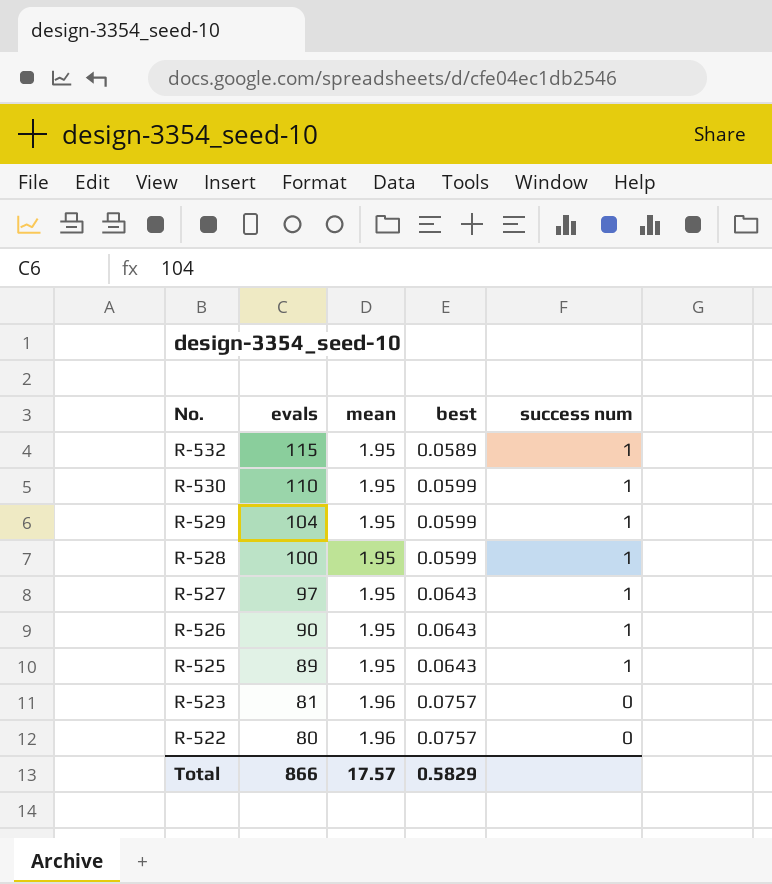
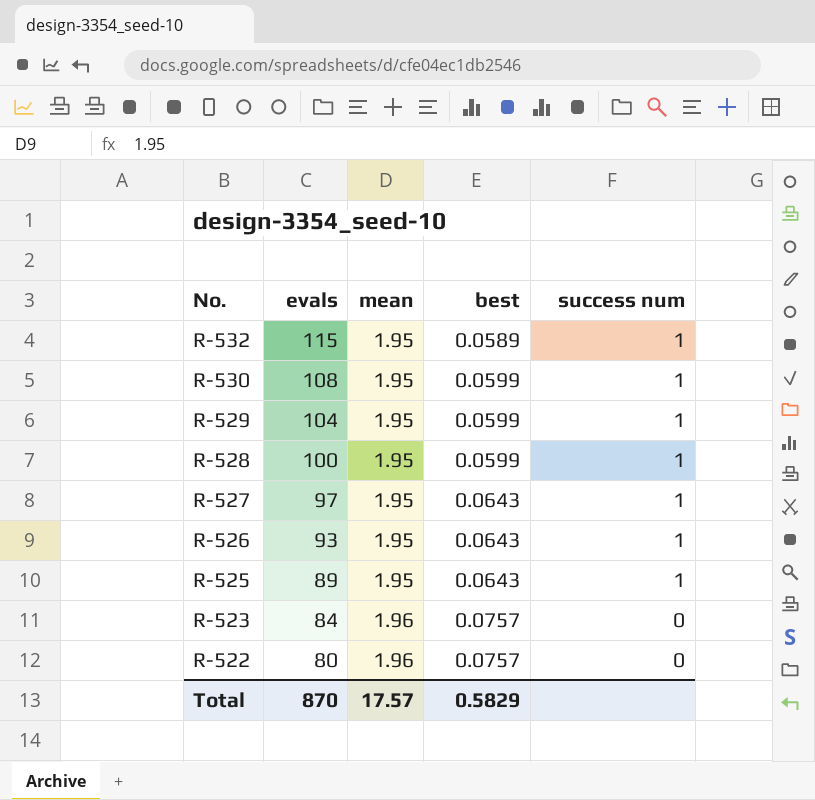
R-530 | evals: 110 -> 108
R-526 | evals: 90 -> 93
R-523 | evals: 81 -> 84
Total | evals: 866 -> 870

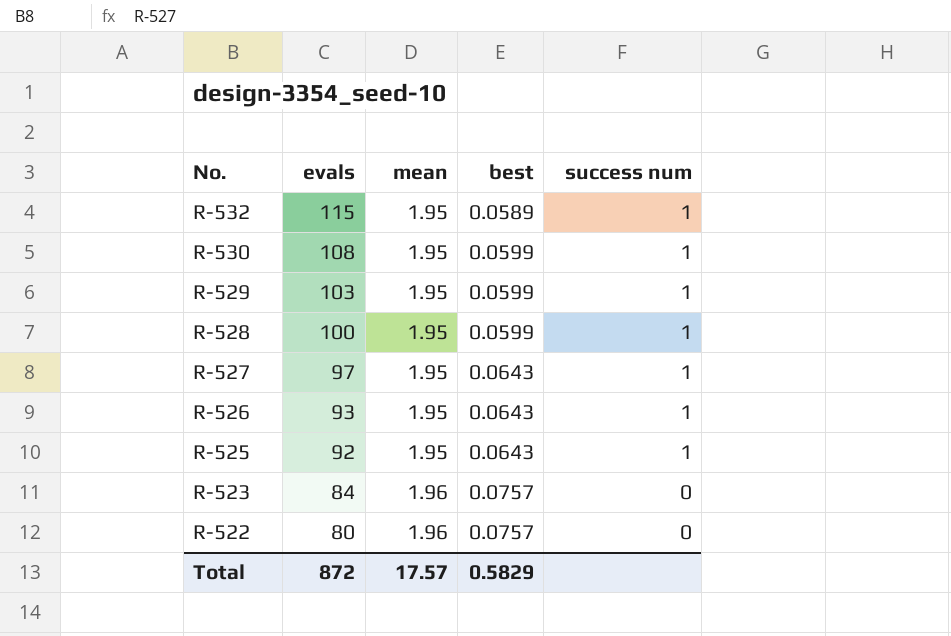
R-529 | evals: 104 -> 103
R-525 | evals: 89 -> 92
Total | evals: 870 -> 872

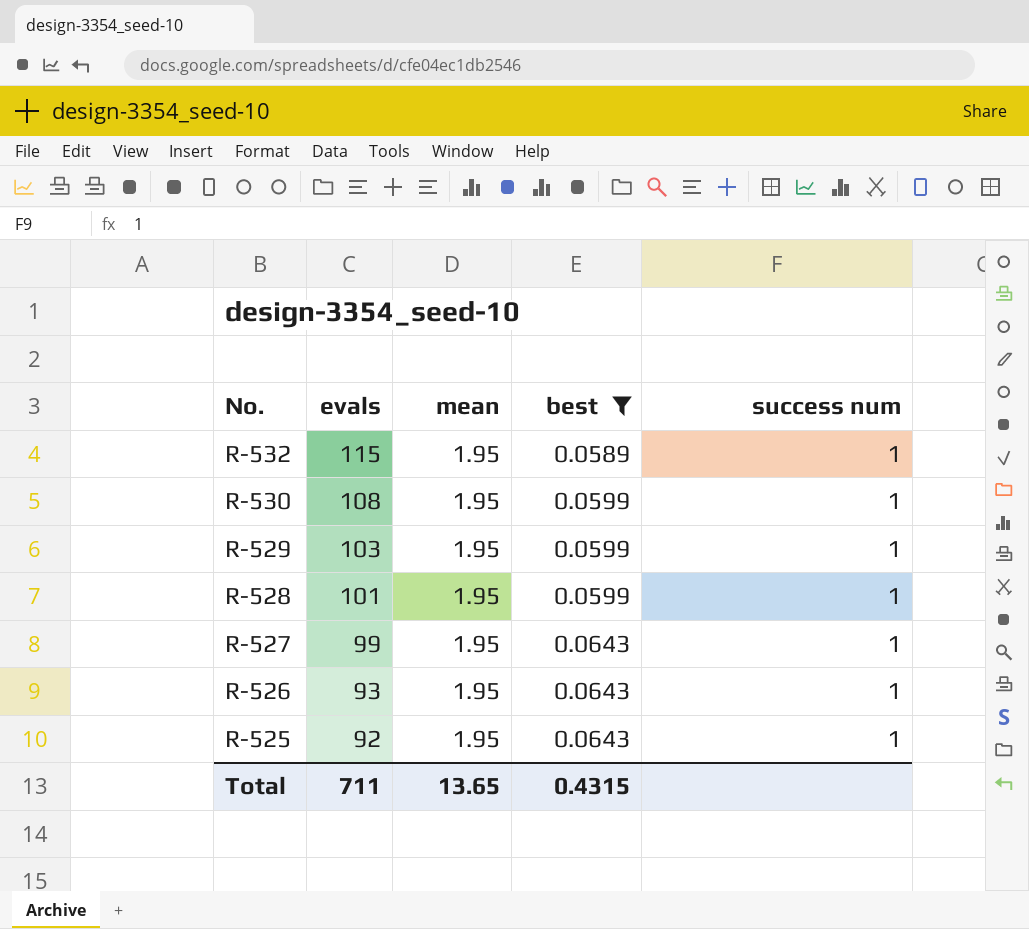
filter: none -> best != 0.0757
R-528 | evals: 100 -> 101
R-527 | evals: 97 -> 99
Total | evals: 872 -> 711
Total | mean: 17.57 -> 13.65
Total | best: 0.5829 -> 0.4315

